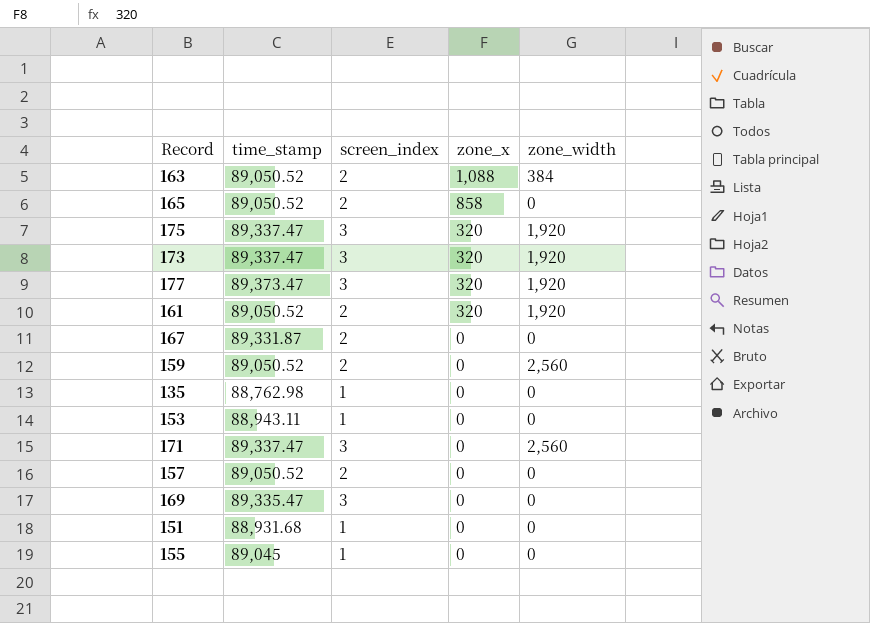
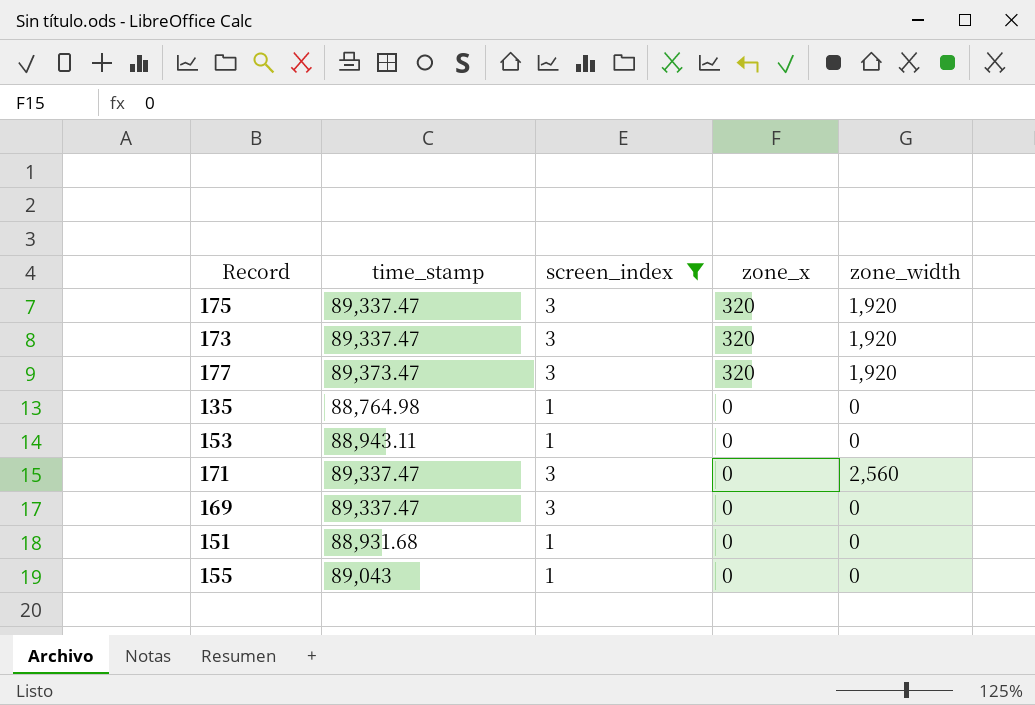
filter: none -> screen_index != 2
135 | time_stamp: 88,762.98 -> 88,764.98
169 | time_stamp: 89,335.47 -> 89,337.47
155 | time_stamp: 89,045 -> 89,043

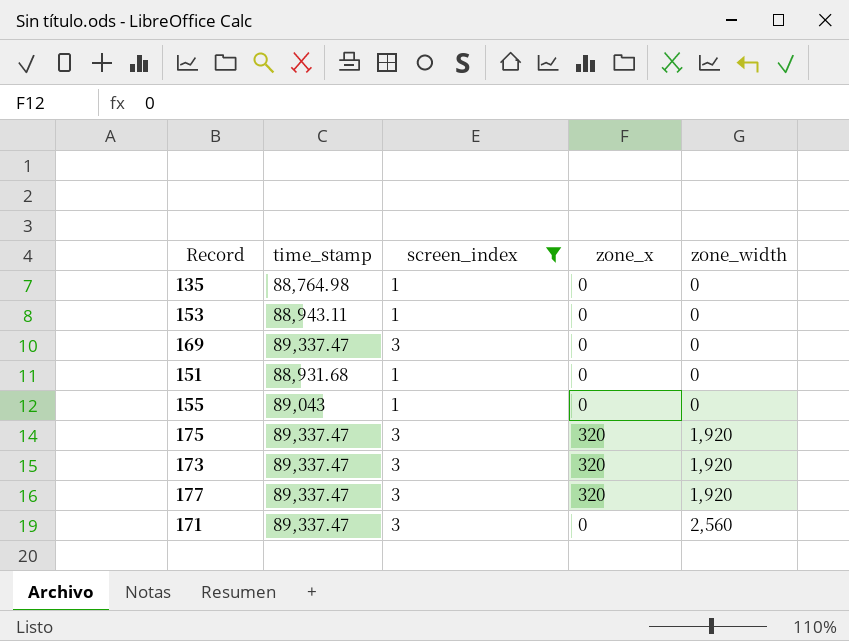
row order: zone_x descending -> zone_width ascending
177 | time_stamp: 89,373.47 -> 89,337.47

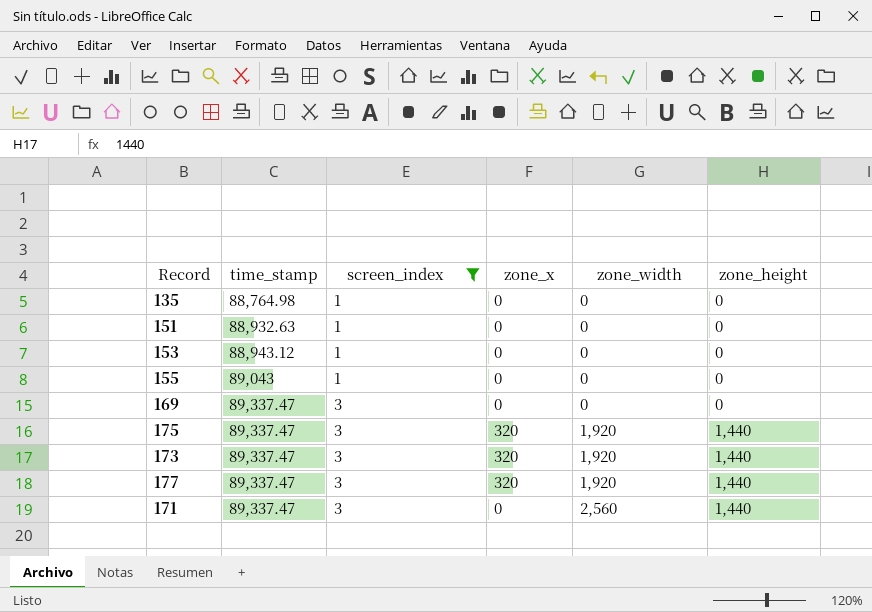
row order: zone_width ascending -> time_stamp ascending
column zone_height | position: none -> 6
151 | time_stamp: 88,931.68 -> 88,932.63
153 | time_stamp: 88,943.11 -> 88,943.12

